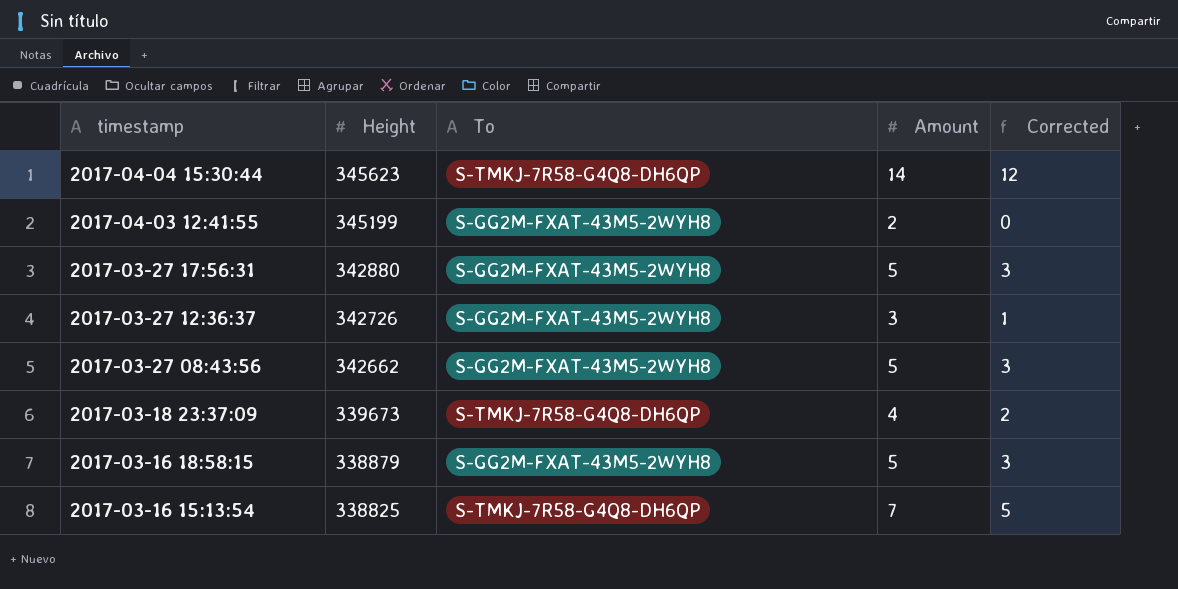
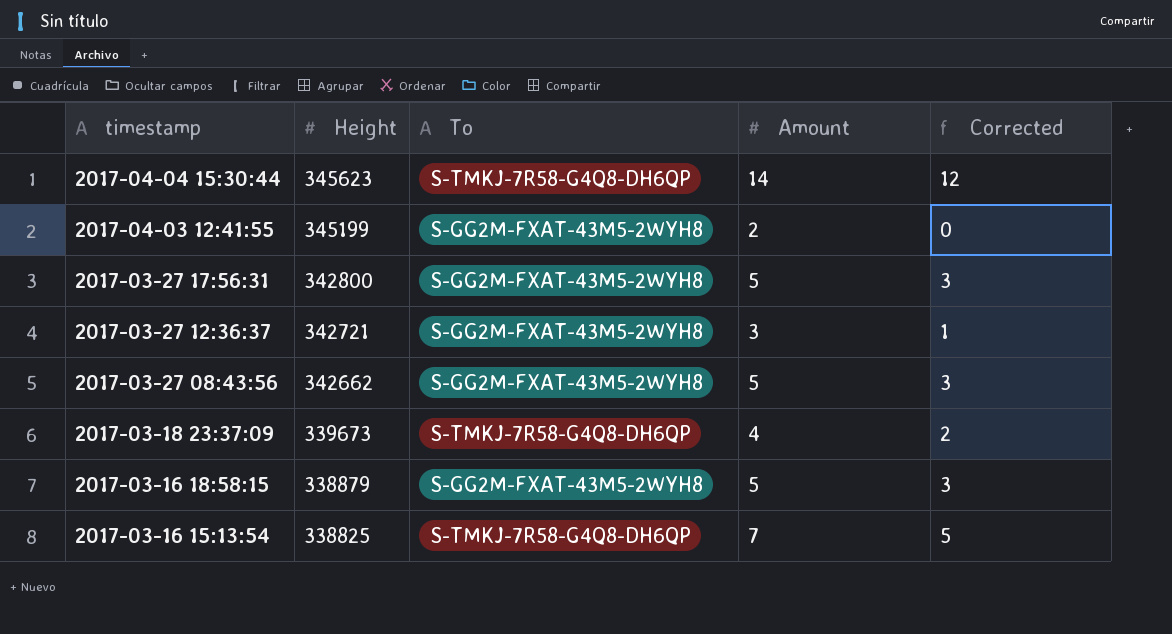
2017-03-27 17:56:31 | Height: 342880 -> 342800
2017-03-27 12:36:37 | Height: 342726 -> 342721

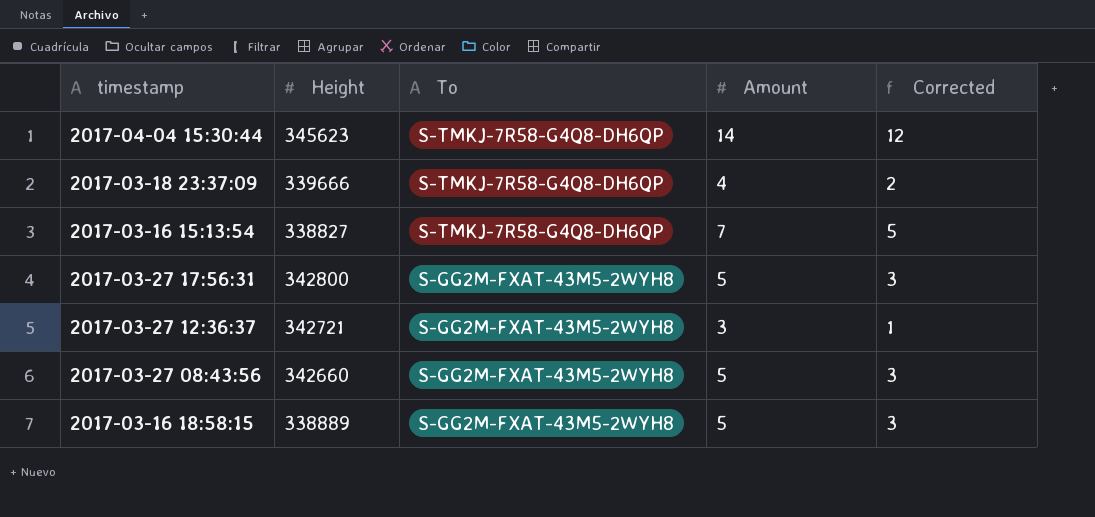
row order: timestamp descending -> To descending
row 2017-04-03 12:41:55: 345199 | S-GG2M-FXAT-43M5-2WYH8 | 2 | 0 -> none
2017-03-18 23:37:09 | Height: 339673 -> 339666
2017-03-16 15:13:54 | Height: 338825 -> 338827
2017-03-27 08:43:56 | Height: 342662 -> 342660
2017-03-16 18:58:15 | Height: 338879 -> 338889

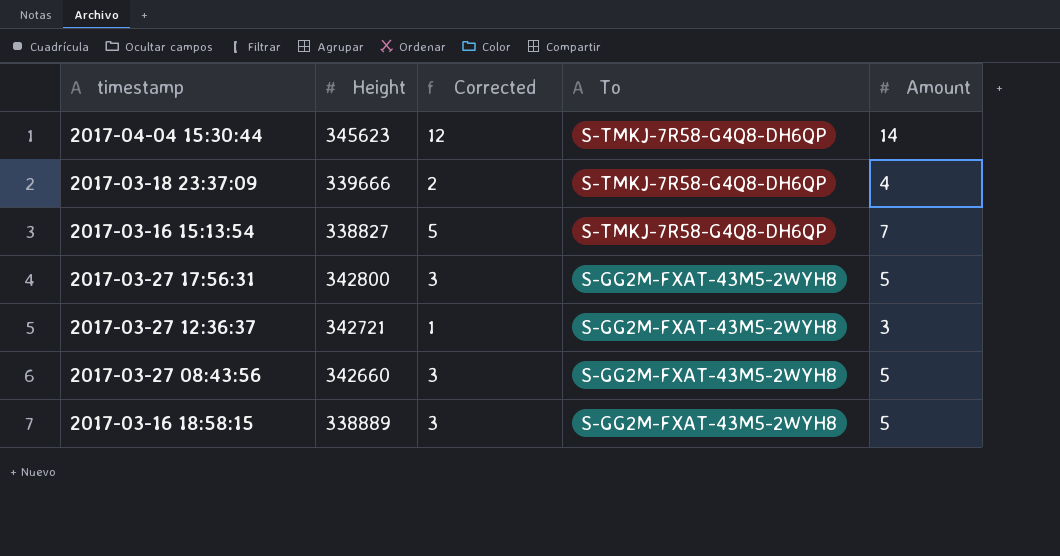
column Corrected | position: 5 -> 3

